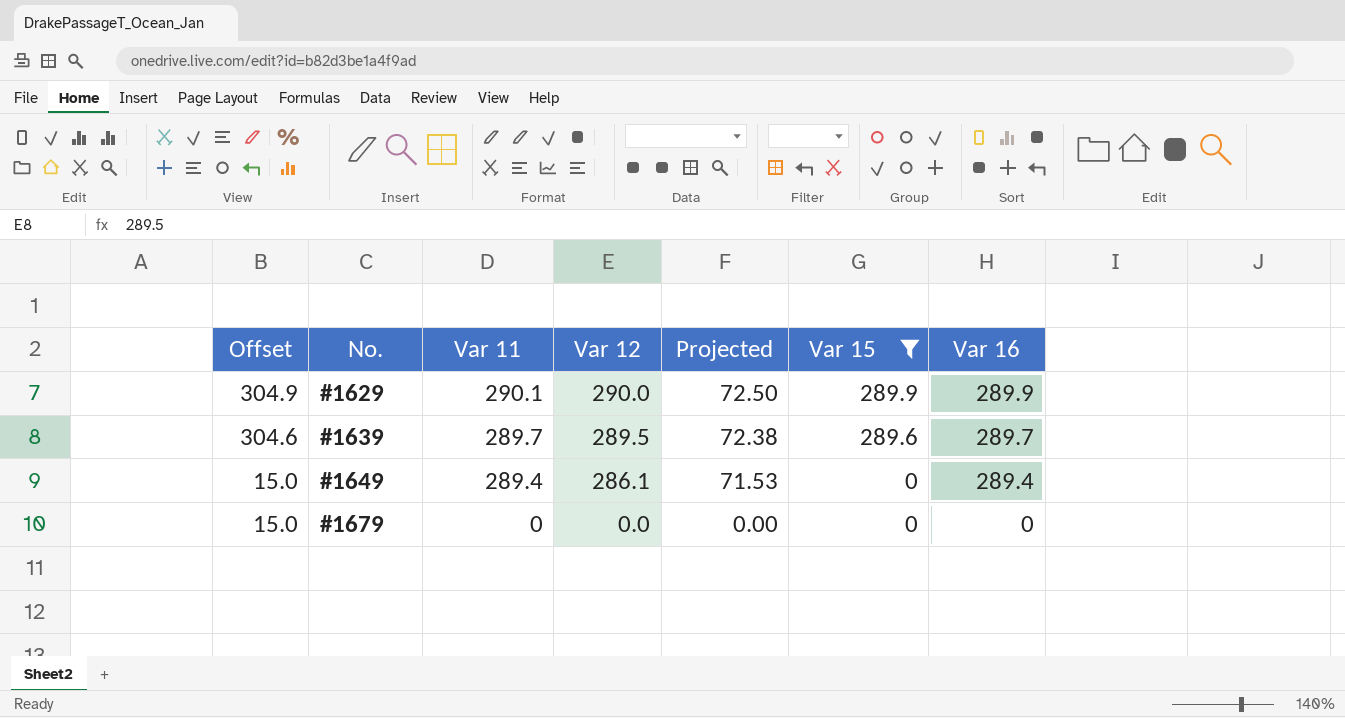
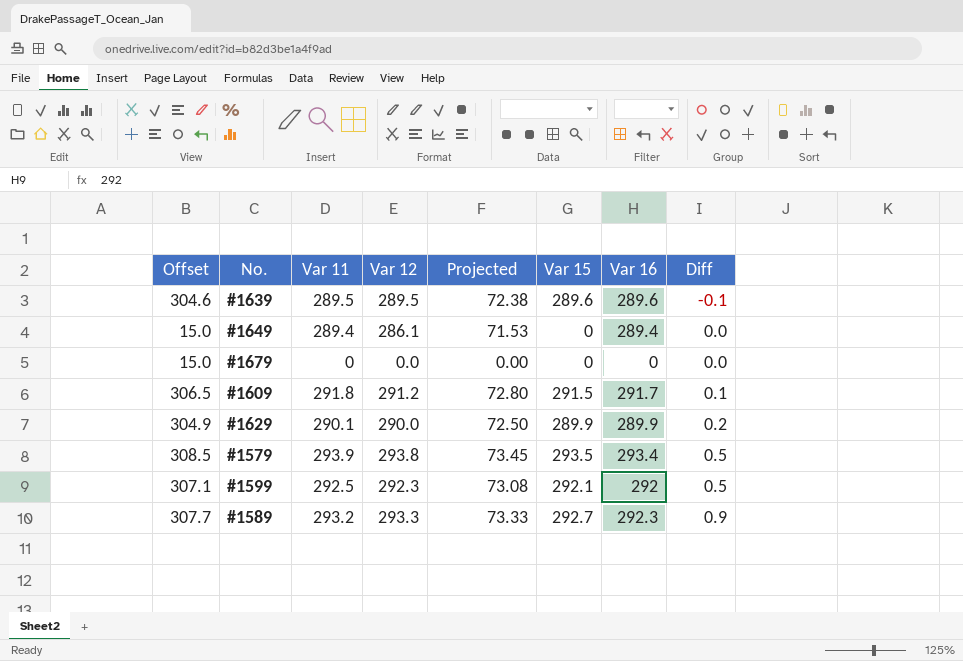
filter: Var 15 <= 289.9 -> none
row order: Offset descending -> Diff ascending
column Diff | formula: none -> [Var 11] - [Var 16]
#1639 | Var 11: 289.7 -> 289.5
#1639 | Var 16: 289.7 -> 289.6

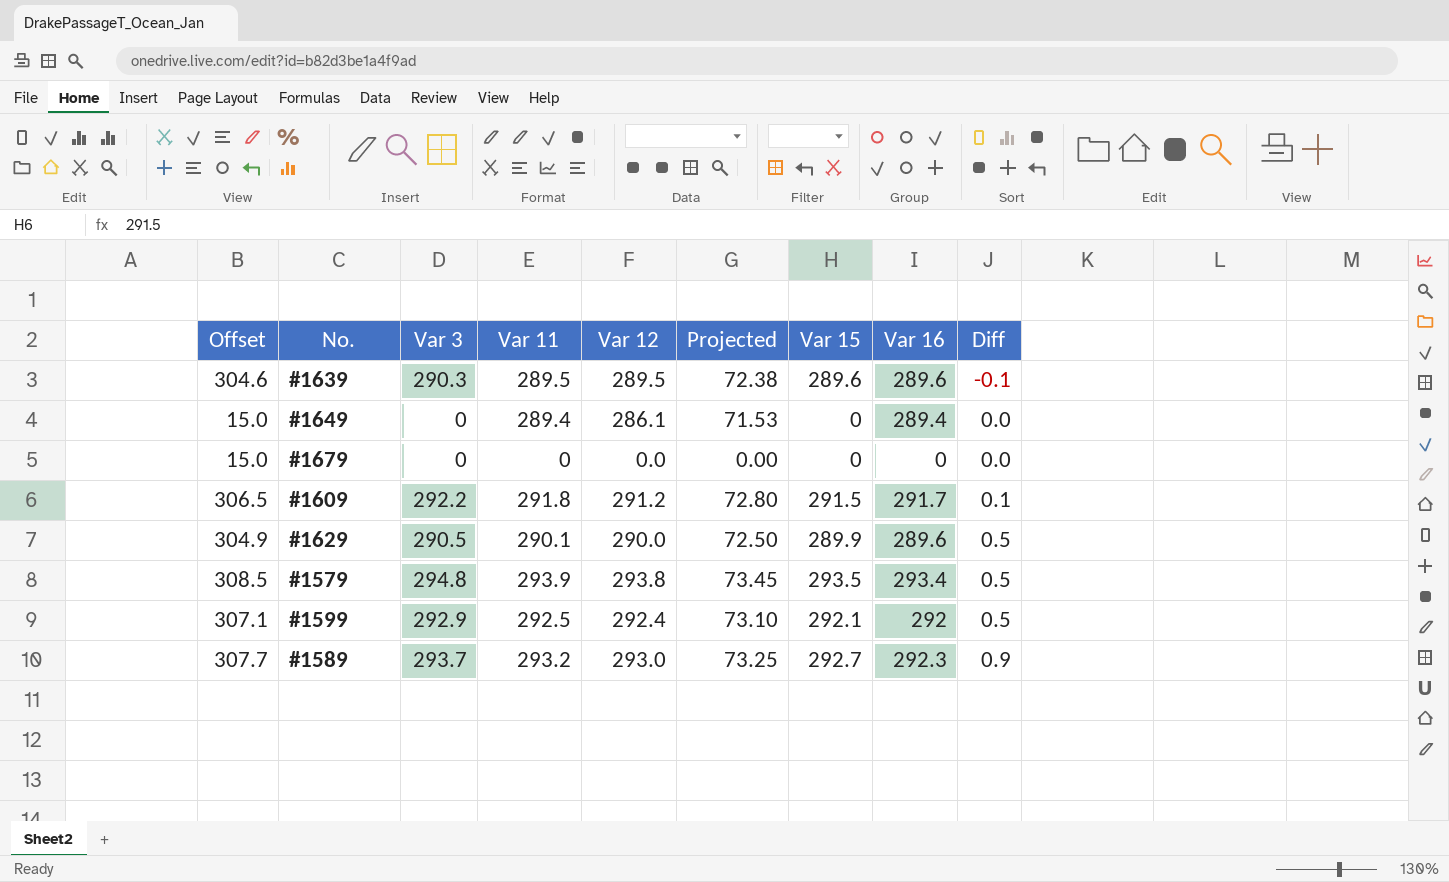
column Var 3 | position: none -> 3
#1629 | Var 16: 289.9 -> 289.6
#1629 | Diff: 0.2 -> 0.5
#1599 | Var 12: 292.3 -> 292.4
#1599 | Projected: 73.08 -> 73.10
#1589 | Var 12: 293.3 -> 293.0
#1589 | Projected: 73.33 -> 73.25

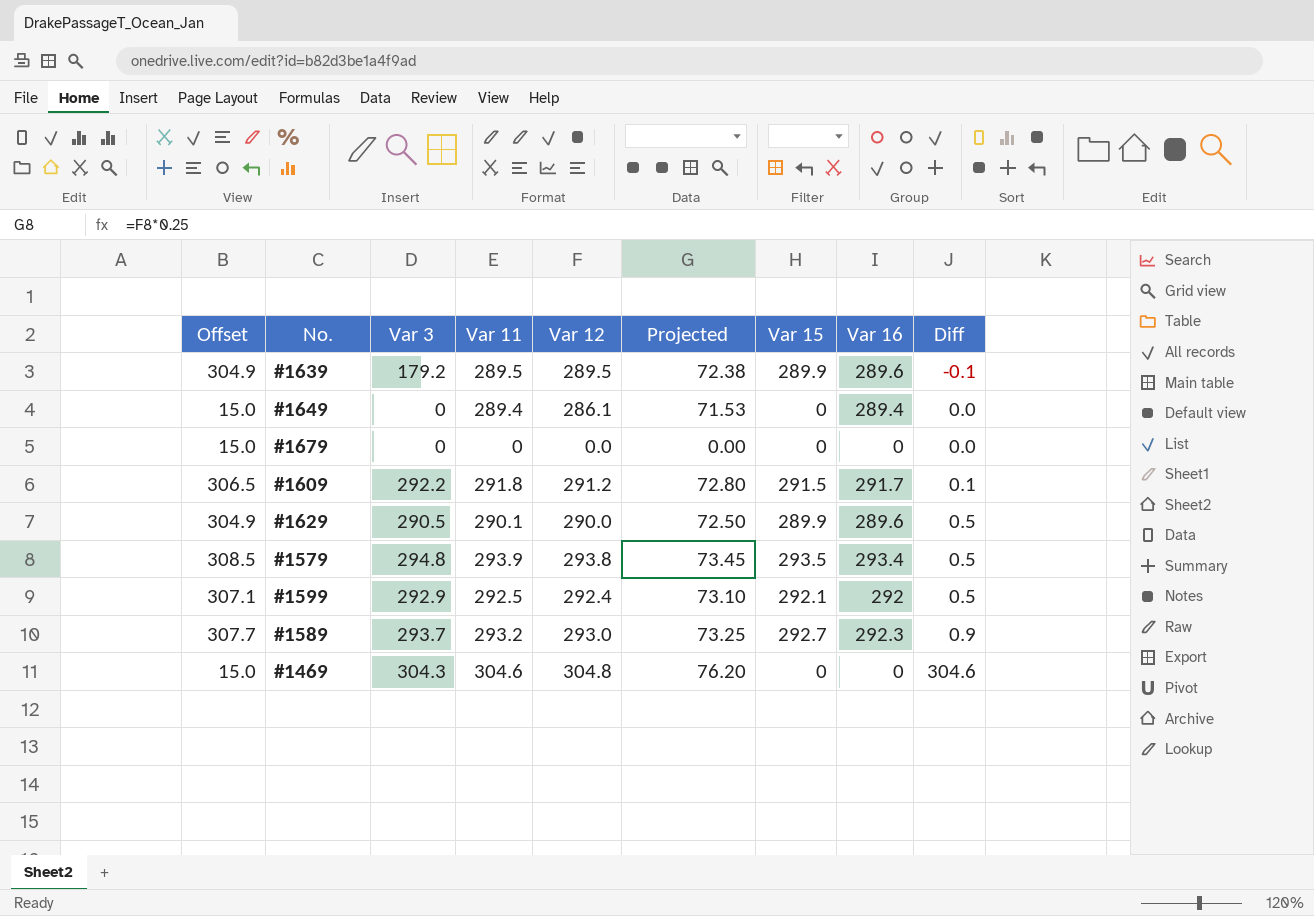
#1639 | Offset: 304.6 -> 304.9
#1639 | Var 3: 290.3 -> 179.2
#1639 | Var 15: 289.6 -> 289.9
row #1469: none -> 15.0 | 304.3 | 304.6 | 304.8 | 76.20 | 0 | 0 | 304.6

